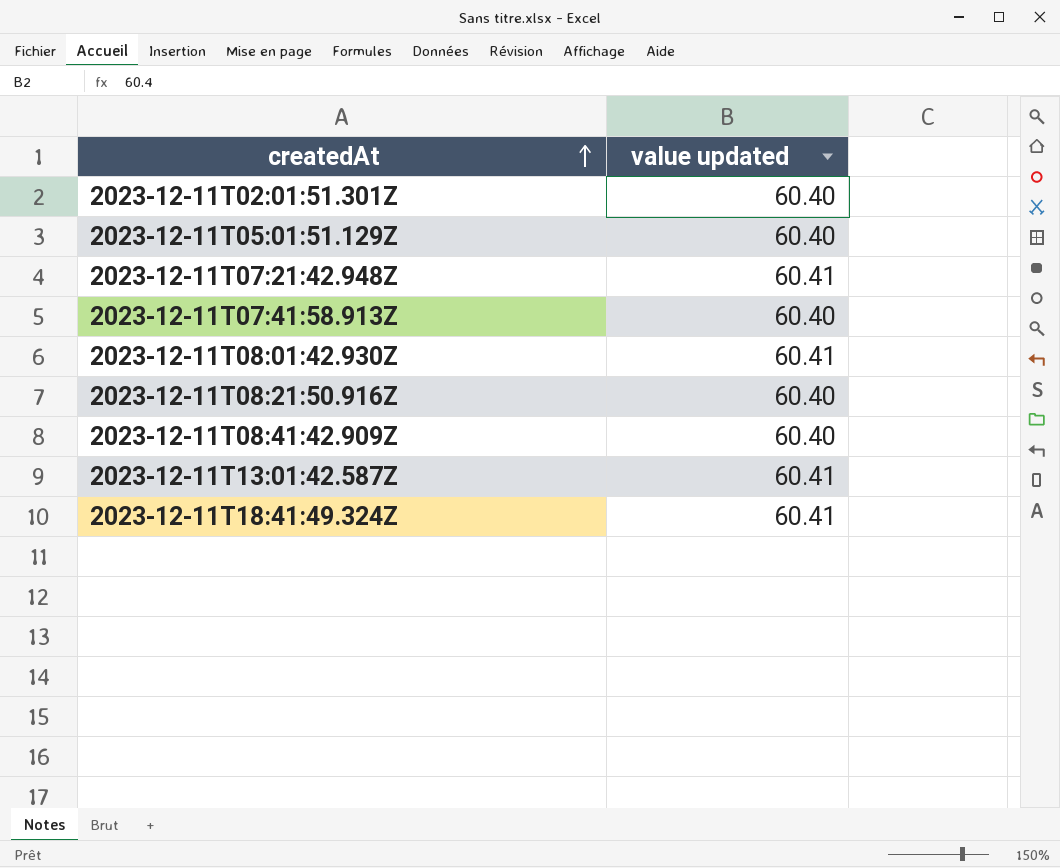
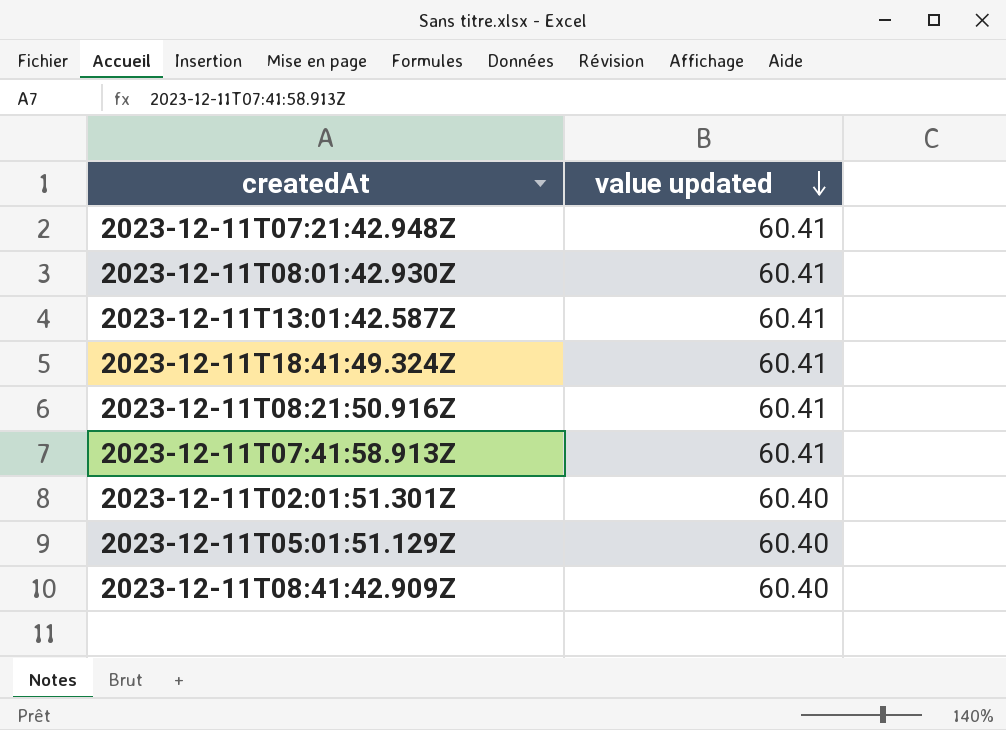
row order: createdAt ascending -> value updated descending
2023-12-11T08:21:50.916Z | value updated: 60.40 -> 60.41
2023-12-11T07:41:58.913Z | value updated: 60.40 -> 60.41

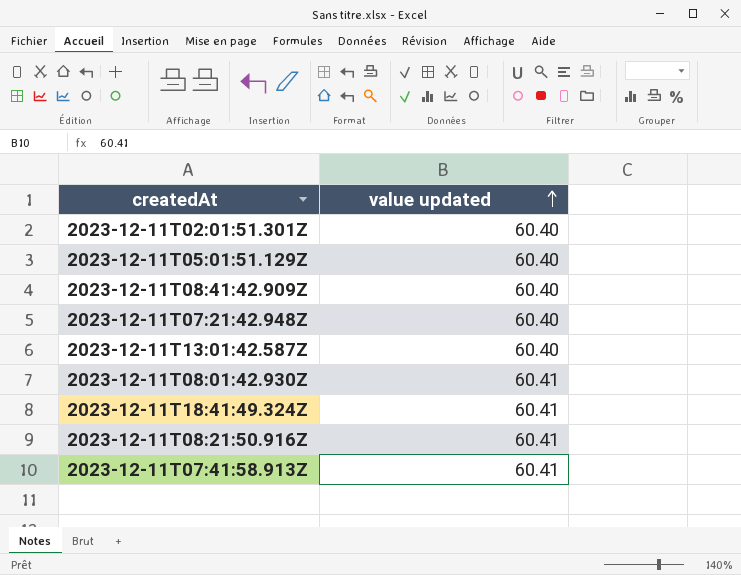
row order: value updated descending -> value updated ascending
2023-12-11T07:21:42.948Z | value updated: 60.41 -> 60.40
2023-12-11T13:01:42.587Z | value updated: 60.41 -> 60.40

